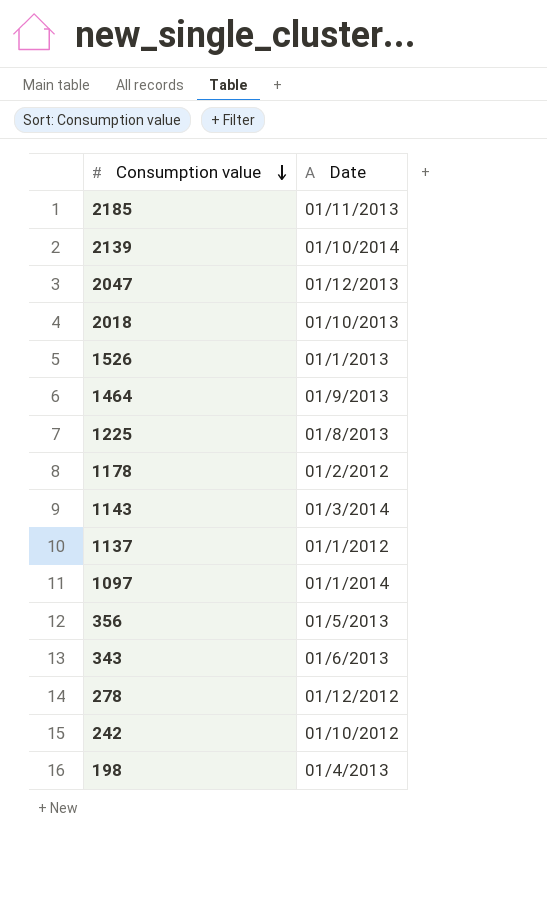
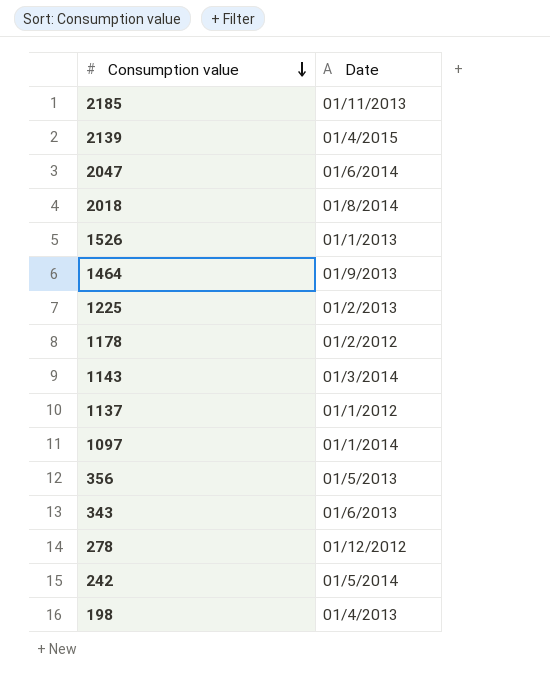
2139 | Date: 01/10/2014 -> 01/4/2015
2047 | Date: 01/12/2013 -> 01/6/2014
2018 | Date: 01/10/2013 -> 01/8/2014
1225 | Date: 01/8/2013 -> 01/2/2013
242 | Date: 01/10/2012 -> 01/5/2014

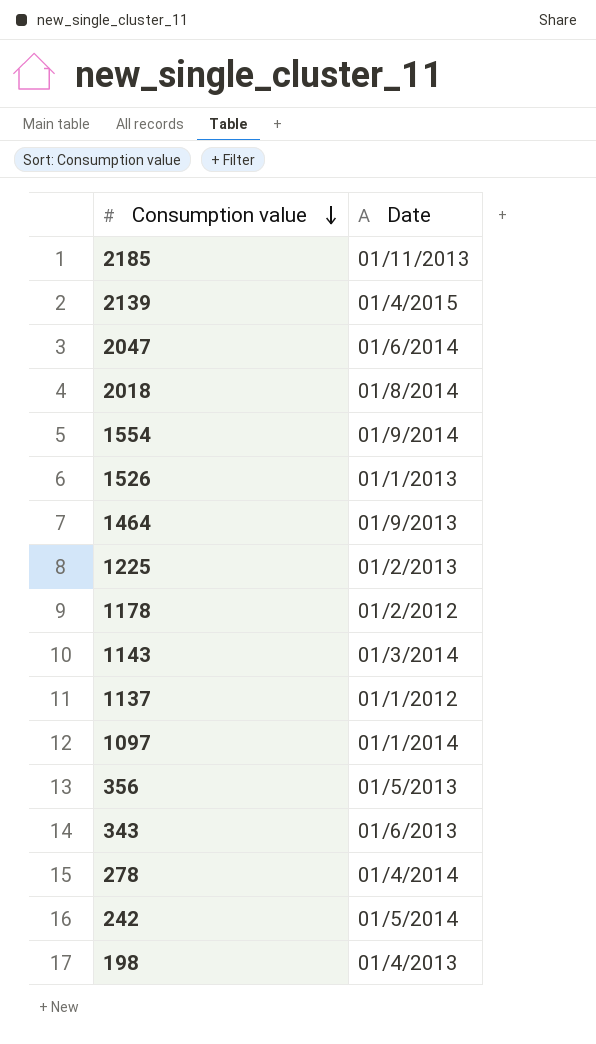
row 1554: none -> 01/9/2014
278 | Date: 01/12/2012 -> 01/4/2014

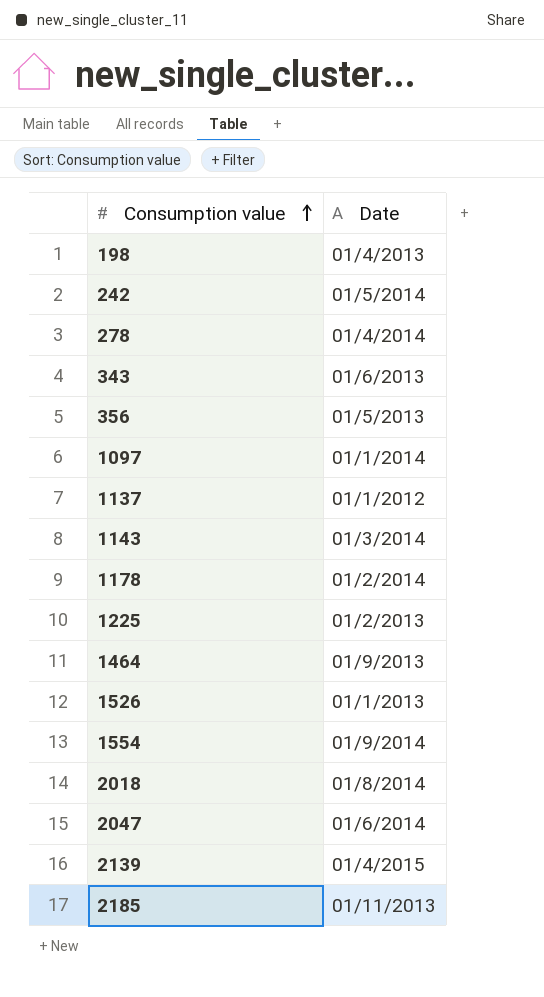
row order: Consumption value descending -> Consumption value ascending
1178 | Date: 01/2/2012 -> 01/2/2014

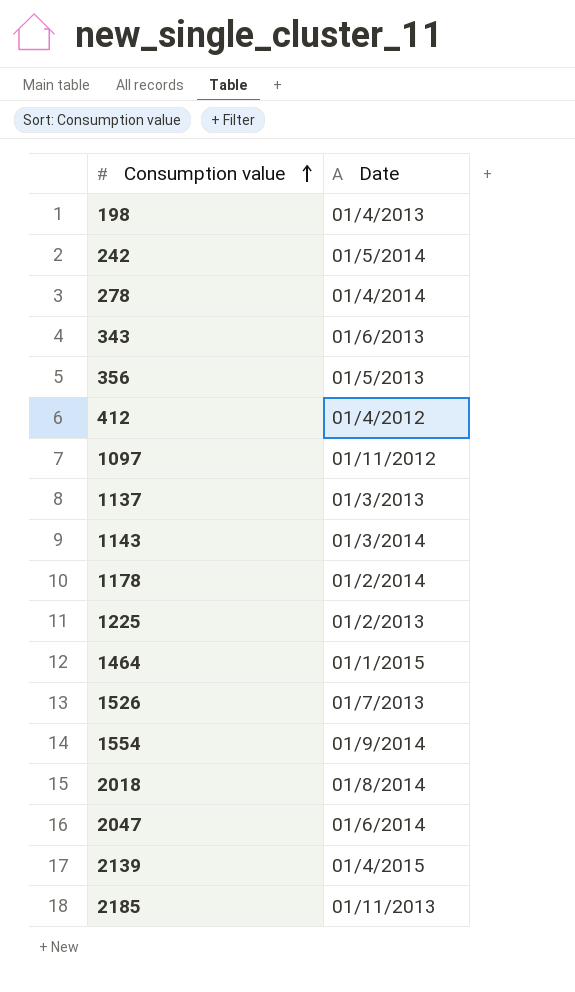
row 412: none -> 01/4/2012
1097 | Date: 01/1/2014 -> 01/11/2012
1137 | Date: 01/1/2012 -> 01/3/2013
1464 | Date: 01/9/2013 -> 01/1/2015
1526 | Date: 01/1/2013 -> 01/7/2013

